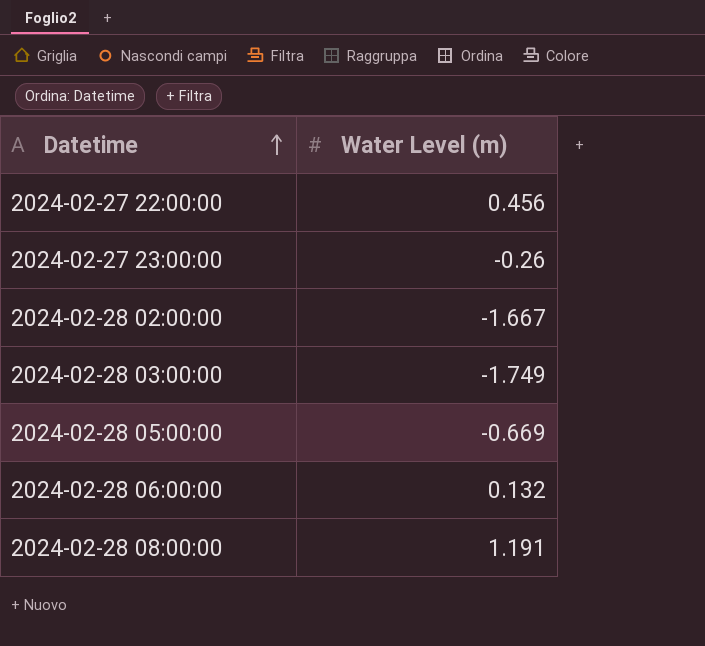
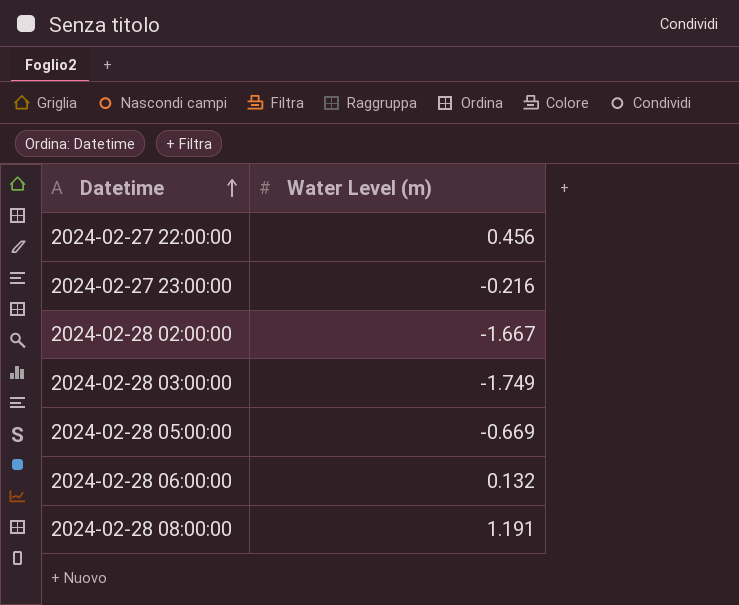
2024-02-27 23:00:00 | Water Level (m): -0.26 -> -0.216

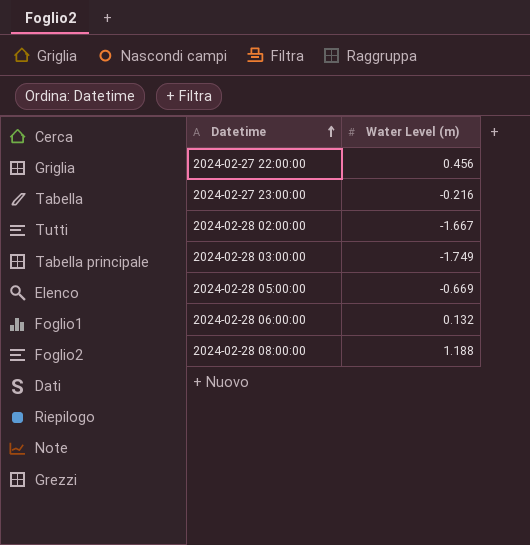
2024-02-28 08:00:00 | Water Level (m): 1.191 -> 1.188

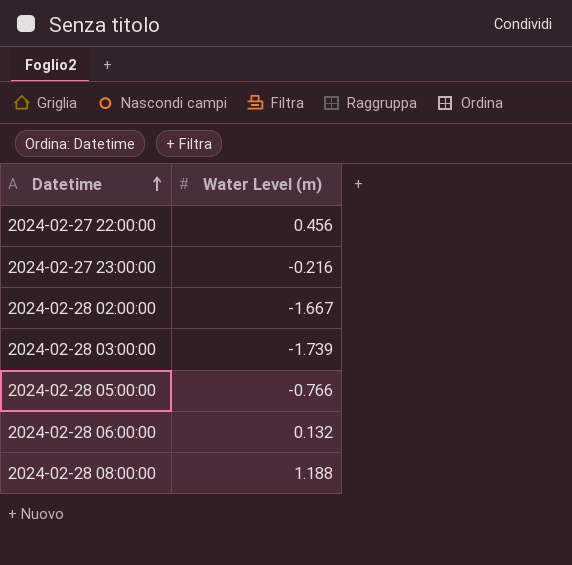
2024-02-28 03:00:00 | Water Level (m): -1.749 -> -1.739
2024-02-28 05:00:00 | Water Level (m): -0.669 -> -0.766

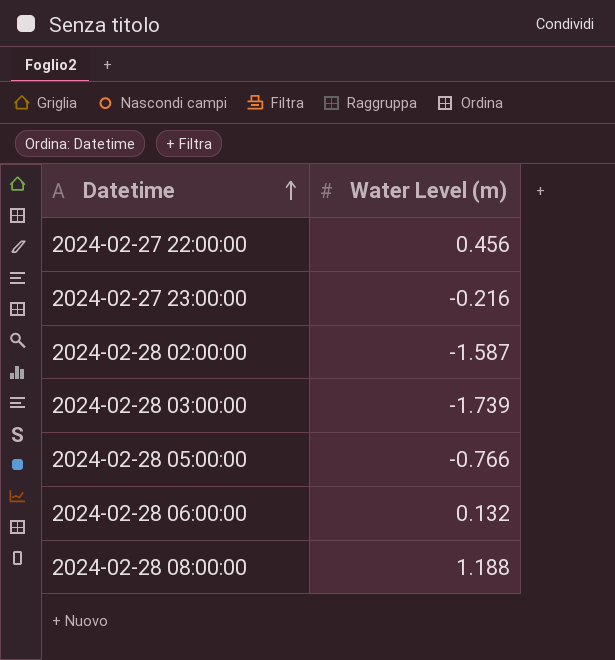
2024-02-28 02:00:00 | Water Level (m): -1.667 -> -1.587

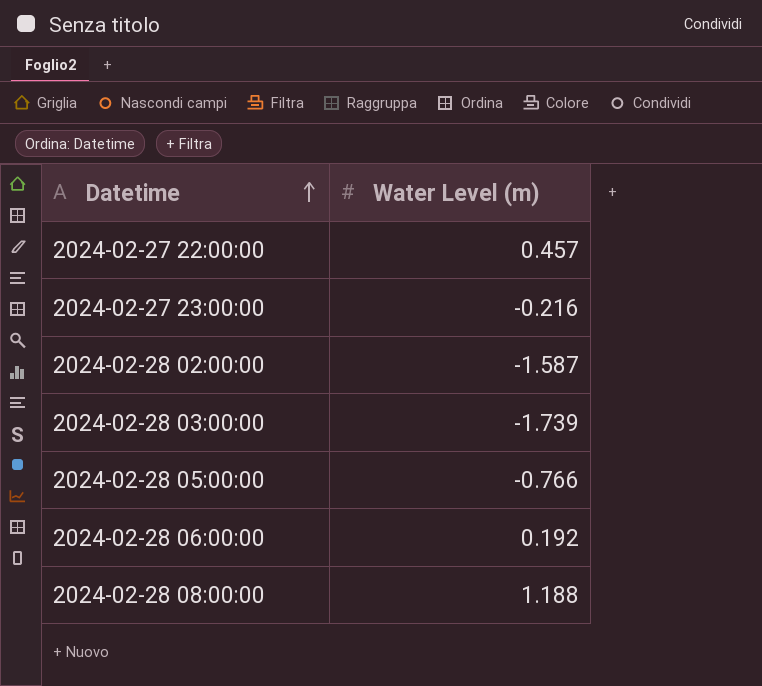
2024-02-27 22:00:00 | Water Level (m): 0.456 -> 0.457
2024-02-28 06:00:00 | Water Level (m): 0.132 -> 0.192

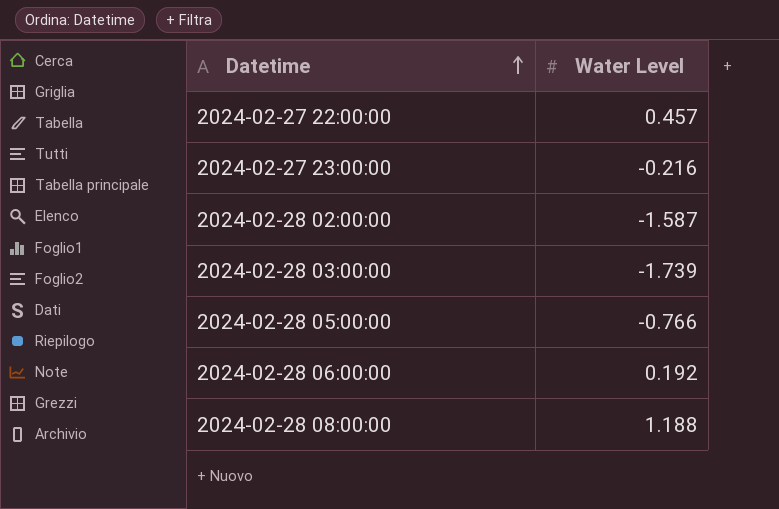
column name: Water Level (m) -> Water Level

